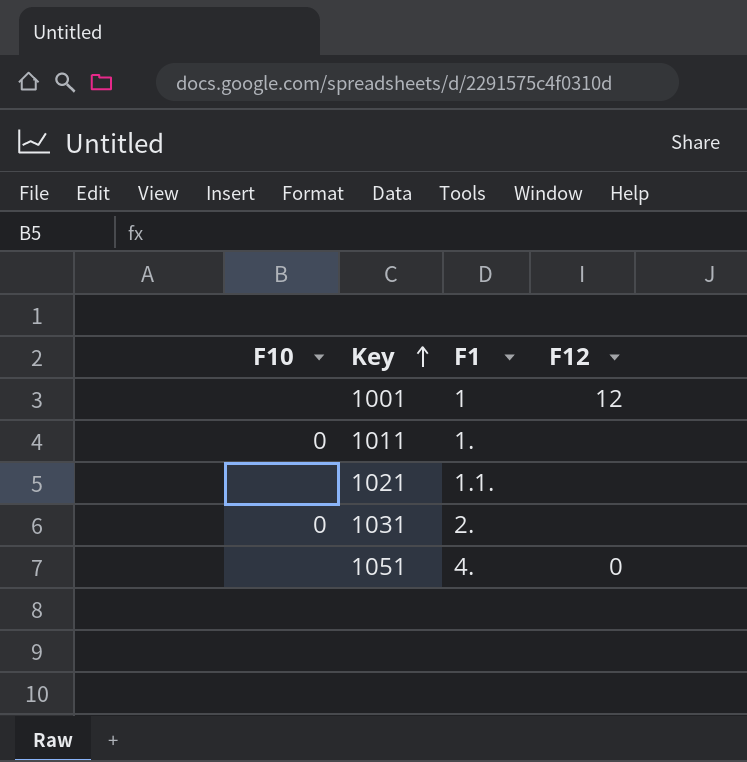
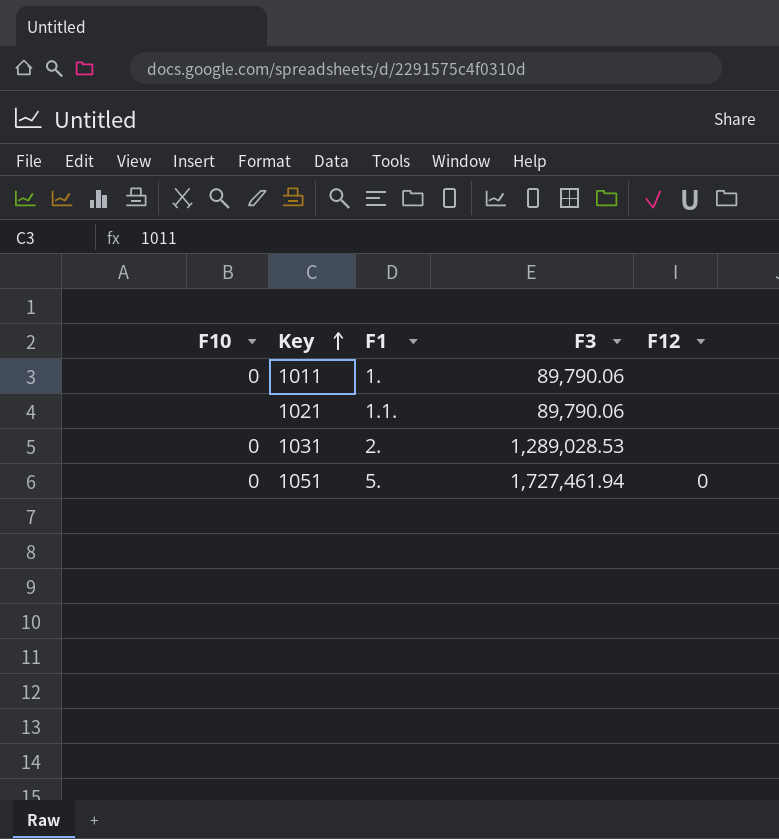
column F3 | position: none -> 4
row 1001: none | 1 | 12 -> none
1051 | F10: none -> 0
1051 | F1: 4. -> 5.

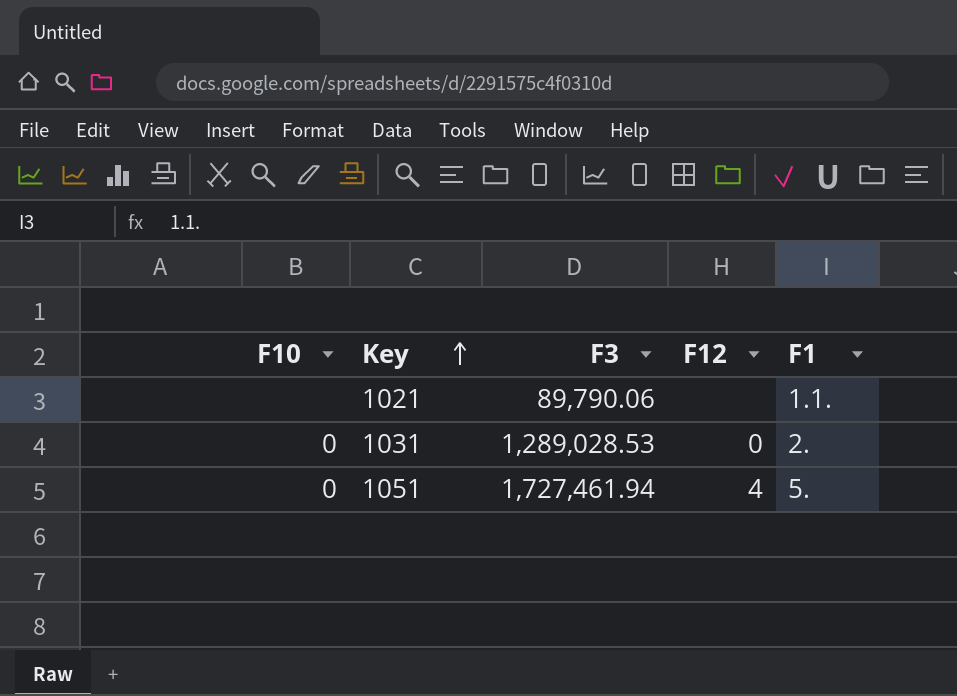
column F1 | position: 3 -> 5
row 1011: 0 | 1. | 89,790.06 | none -> none
1031 | F12: none -> 0
1051 | F12: 0 -> 4

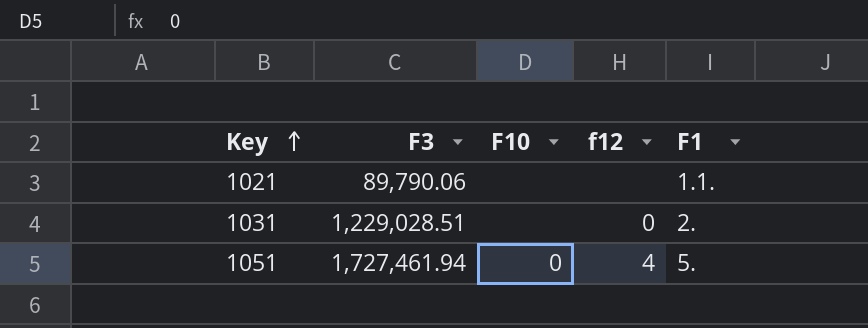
column F10 | position: 1 -> 3
column name: F12 -> f12
1031 | F3: 1,289,028.53 -> 1,229,028.51
1031 | F10: 0 -> none

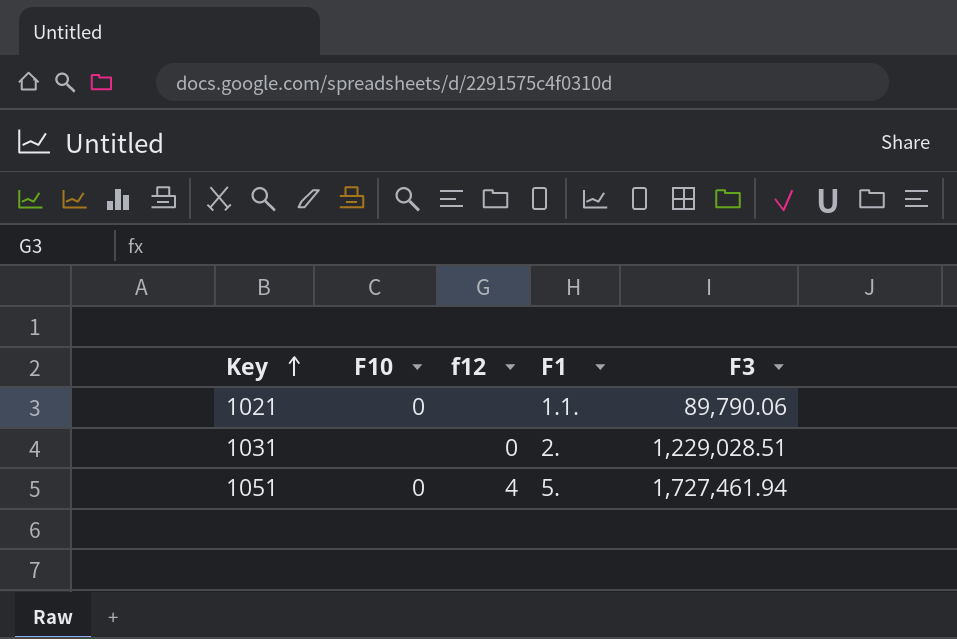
column F3 | position: 2 -> 5
1021 | F10: none -> 0

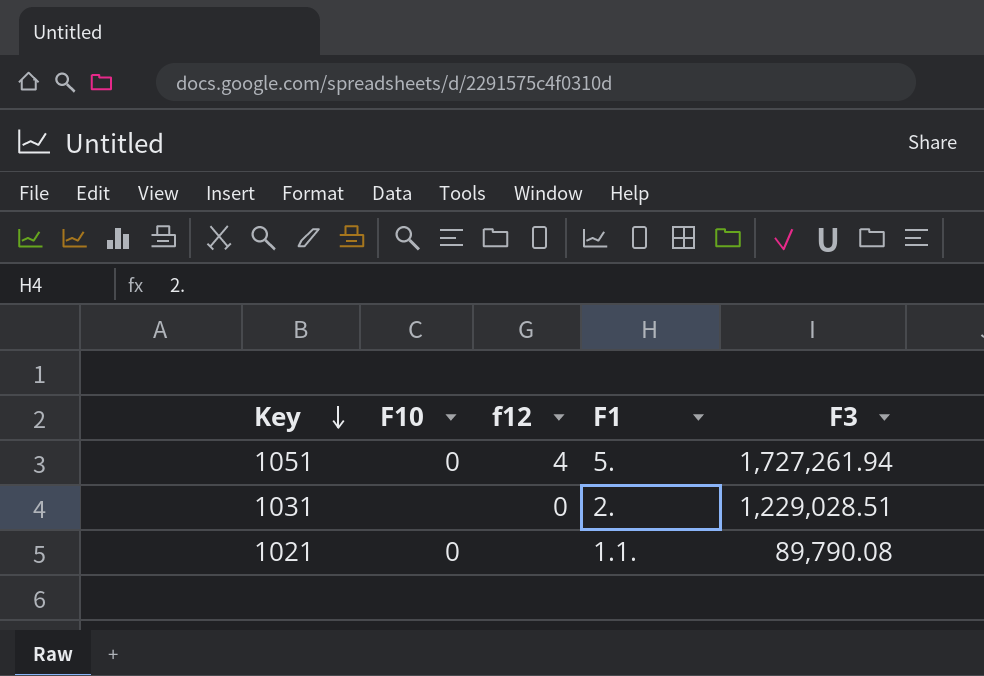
row order: Key ascending -> Key descending
1051 | F3: 1,727,461.94 -> 1,727,261.94
1021 | F3: 89,790.06 -> 89,790.08

